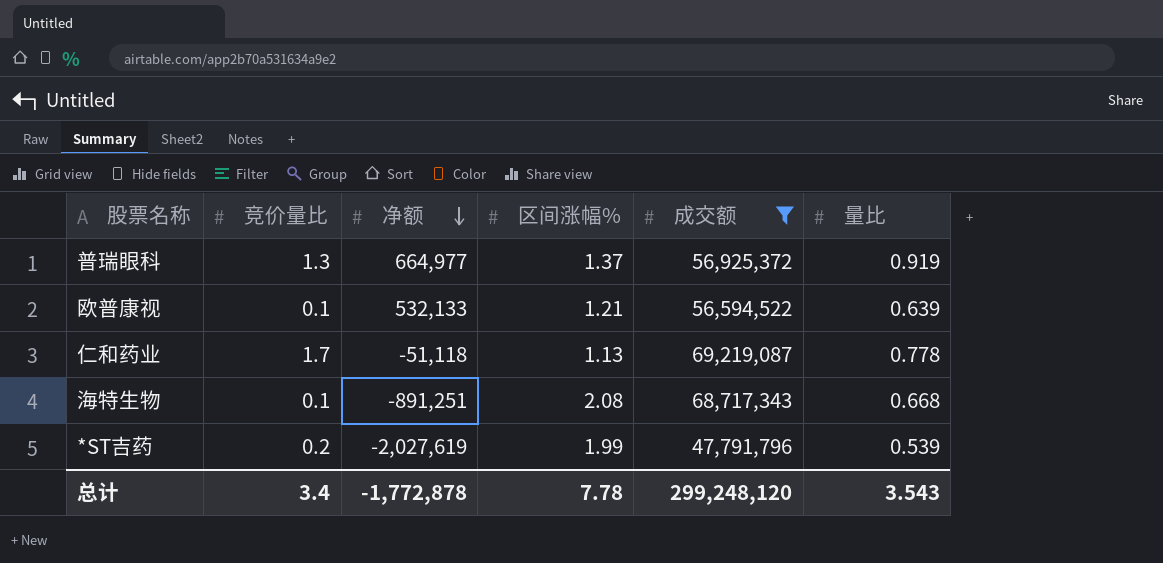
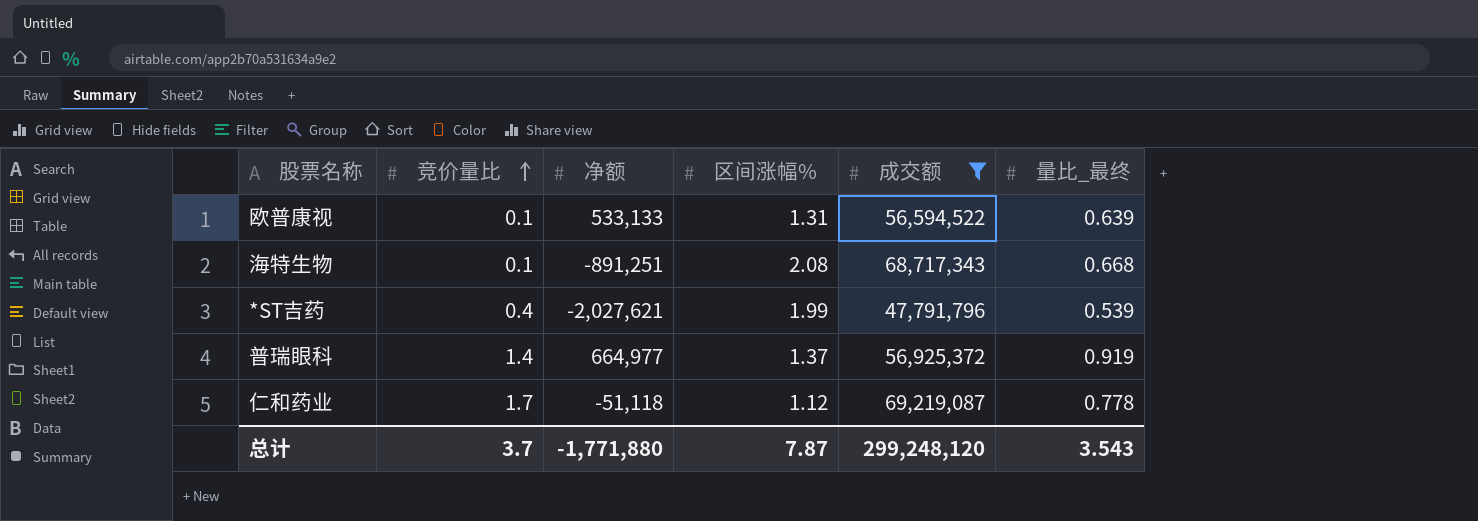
row order: 净额 descending -> 竞价量比 ascending
column name: 量比 -> 量比_最终
欧普康视 | 净额: 532,133 -> 533,133
欧普康视 | 区间涨幅%: 1.21 -> 1.31
*ST吉药 | 竞价量比: 0.2 -> 0.4
*ST吉药 | 净额: -2,027,619 -> -2,027,621
普瑞眼科 | 竞价量比: 1.3 -> 1.4
仁和药业 | 区间涨幅%: 1.13 -> 1.12
总计 | 竞价量比: 3.4 -> 3.7
总计 | 净额: -1,772,878 -> -1,771,880
总计 | 区间涨幅%: 7.78 -> 7.87

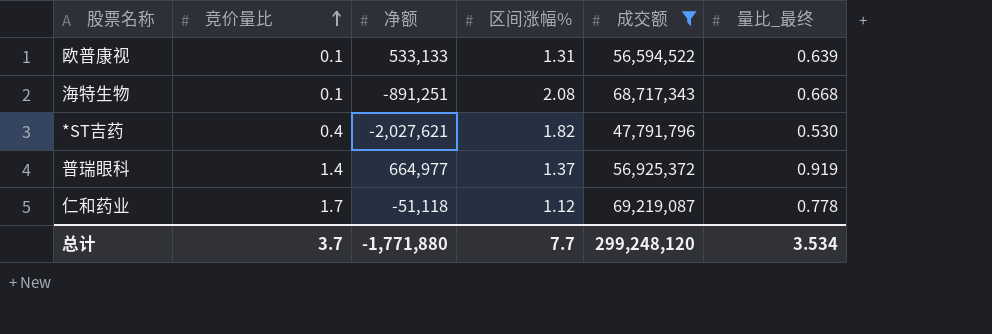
*ST吉药 | 区间涨幅%: 1.99 -> 1.82
*ST吉药 | 量比_最终: 0.539 -> 0.530
总计 | 区间涨幅%: 7.87 -> 7.7
总计 | 量比_最终: 3.543 -> 3.534

